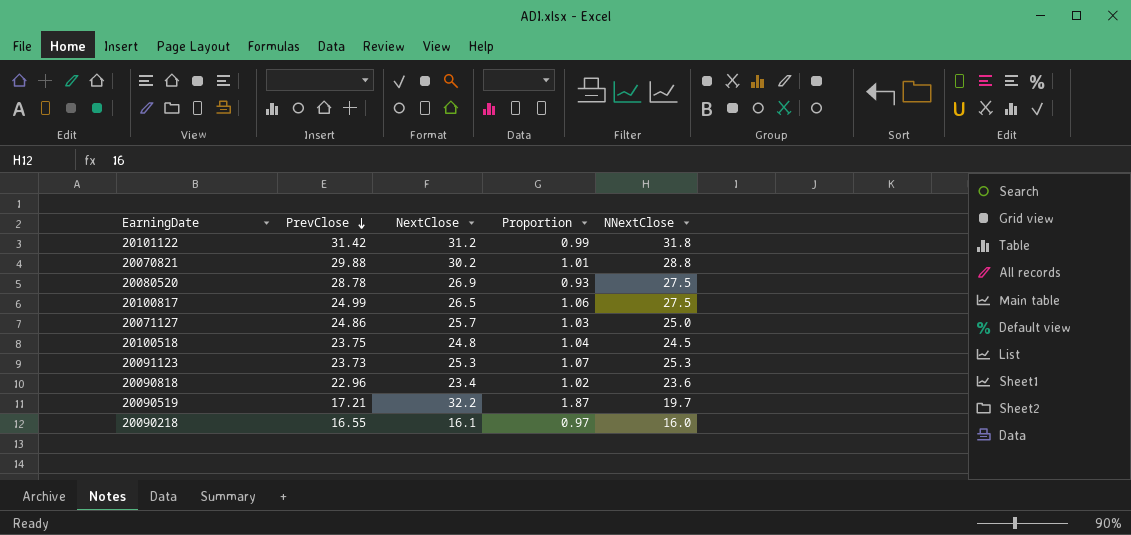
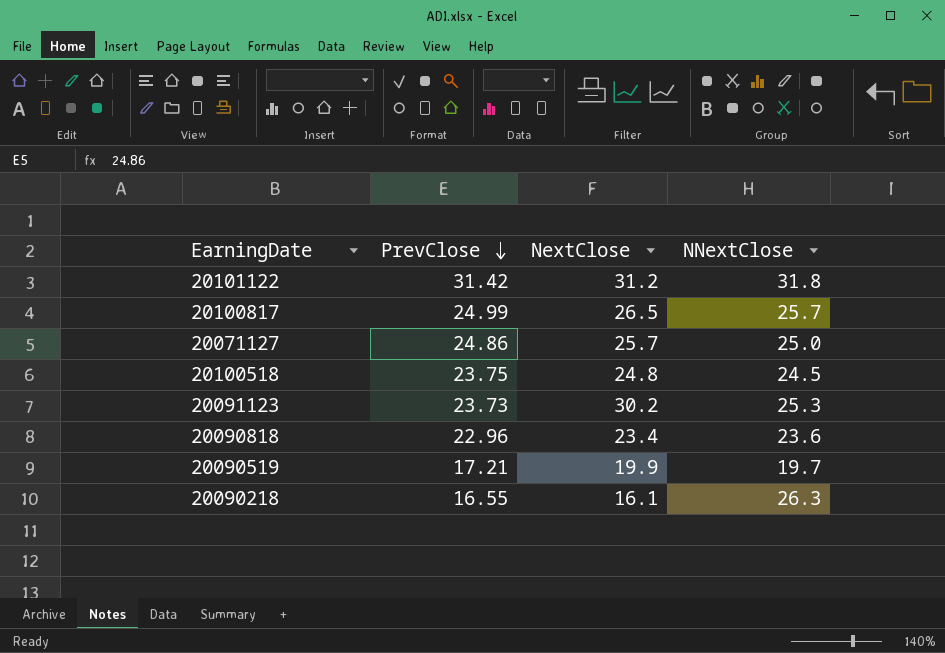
column Proportion | formula: [NextClose] / [PrevClose] -> none
row 20070821: 29.88 | 30.2 | 1.01 | 28.8 -> none
row 20080520: 28.78 | 26.9 | 0.93 | 27.5 -> none
20100817 | NNextClose: 27.5 -> 25.7
20091123 | NextClose: 25.3 -> 30.2
20090519 | NextClose: 32.2 -> 19.9
20090218 | NNextClose: 16.0 -> 26.3

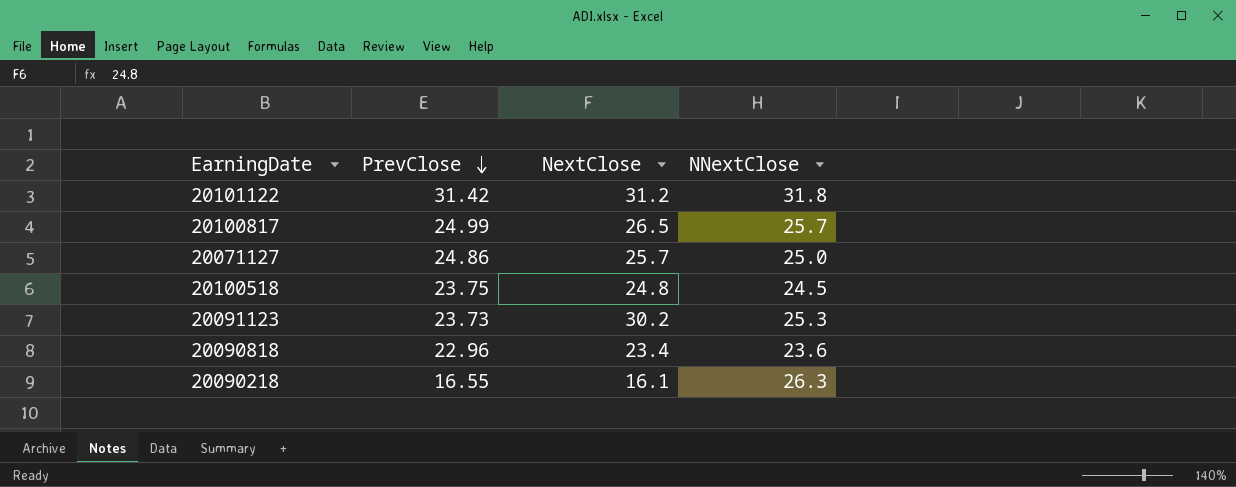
row 20090519: 17.21 | 19.9 | 19.7 -> none

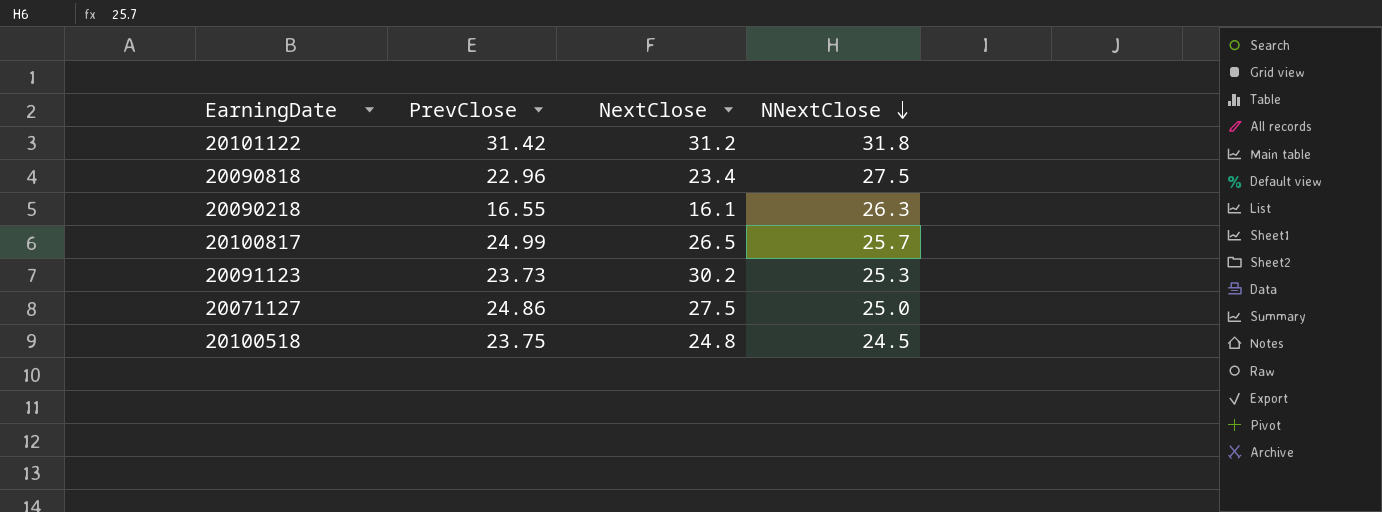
row order: PrevClose descending -> NNextClose descending
20090818 | NNextClose: 23.6 -> 27.5
20071127 | NextClose: 25.7 -> 27.5

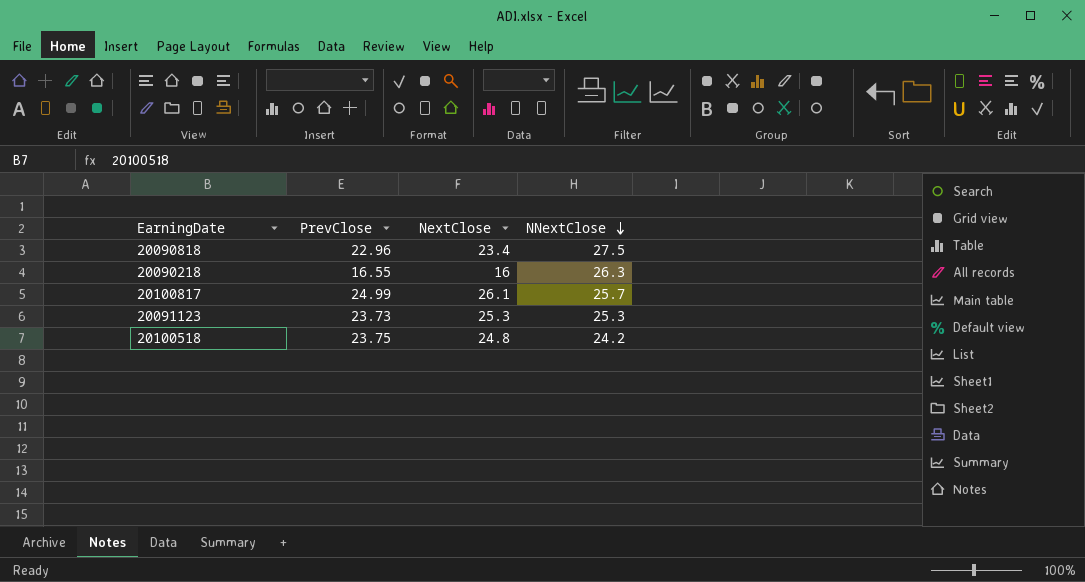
row 20101122: 31.42 | 31.2 | 31.8 -> none
row 20071127: 24.86 | 27.5 | 25.0 -> none
20090218 | NextClose: 16.1 -> 16
20100817 | NextClose: 26.5 -> 26.1
20091123 | NextClose: 30.2 -> 25.3
20100518 | NNextClose: 24.5 -> 24.2

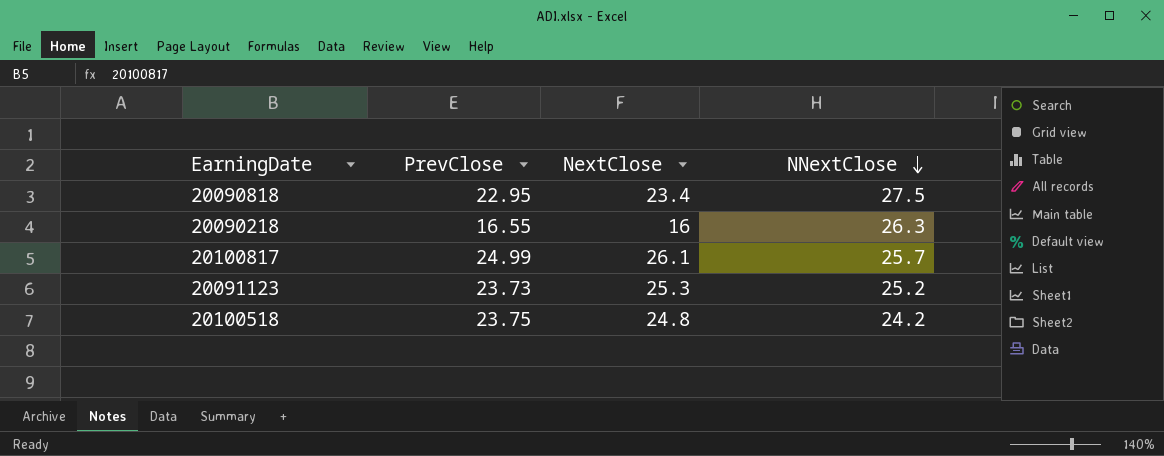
20090818 | PrevClose: 22.96 -> 22.95
20091123 | NNextClose: 25.3 -> 25.2

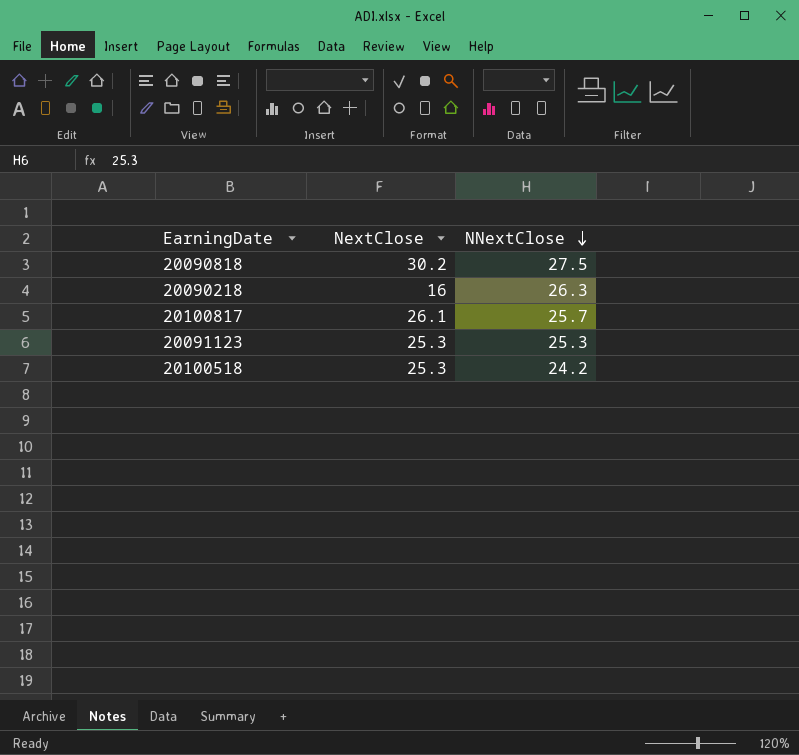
column PrevClose | position: 2 -> none
20090818 | NextClose: 23.4 -> 30.2
20091123 | NNextClose: 25.2 -> 25.3
20100518 | NextClose: 24.8 -> 25.3

